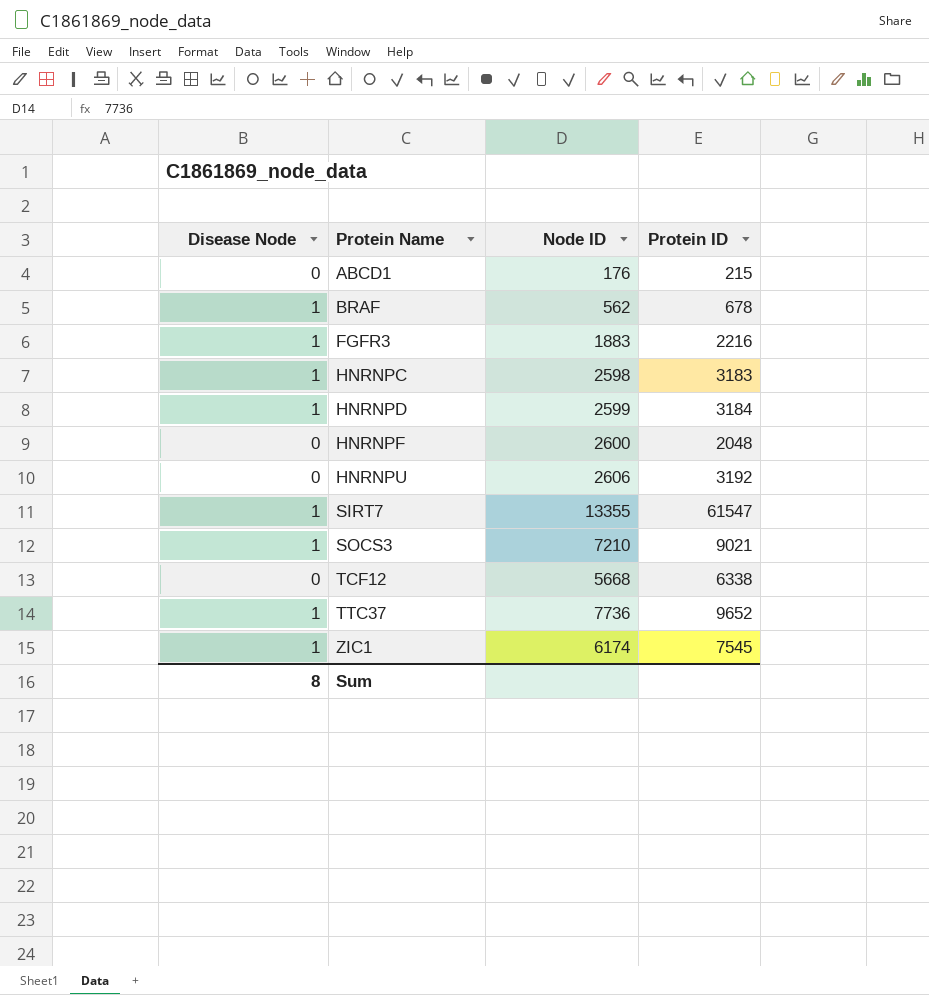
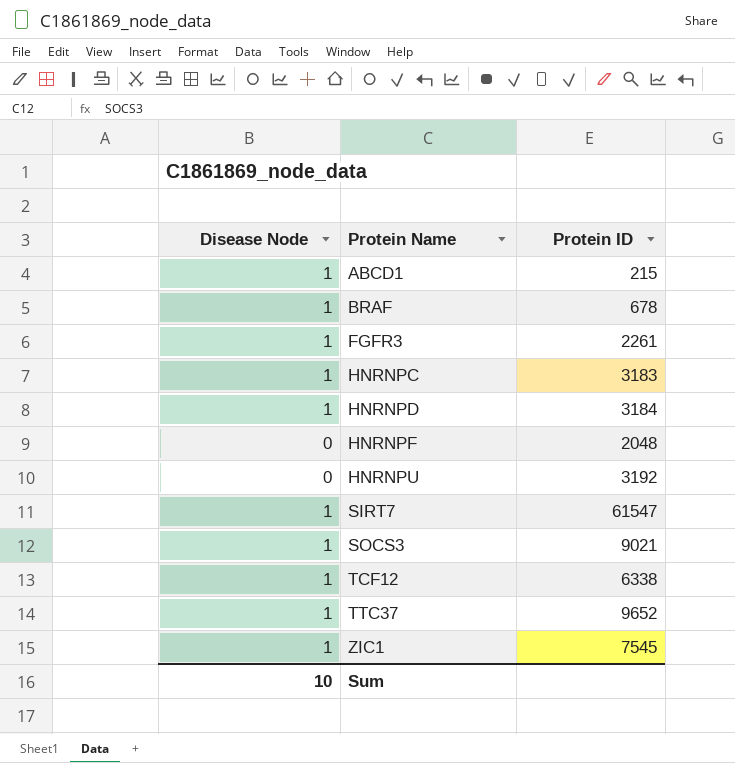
column Node ID | position: 3 -> none
ABCD1 | Disease Node: 0 -> 1
FGFR3 | Protein ID: 2216 -> 2261
TCF12 | Disease Node: 0 -> 1
Sum | Disease Node: 8 -> 10

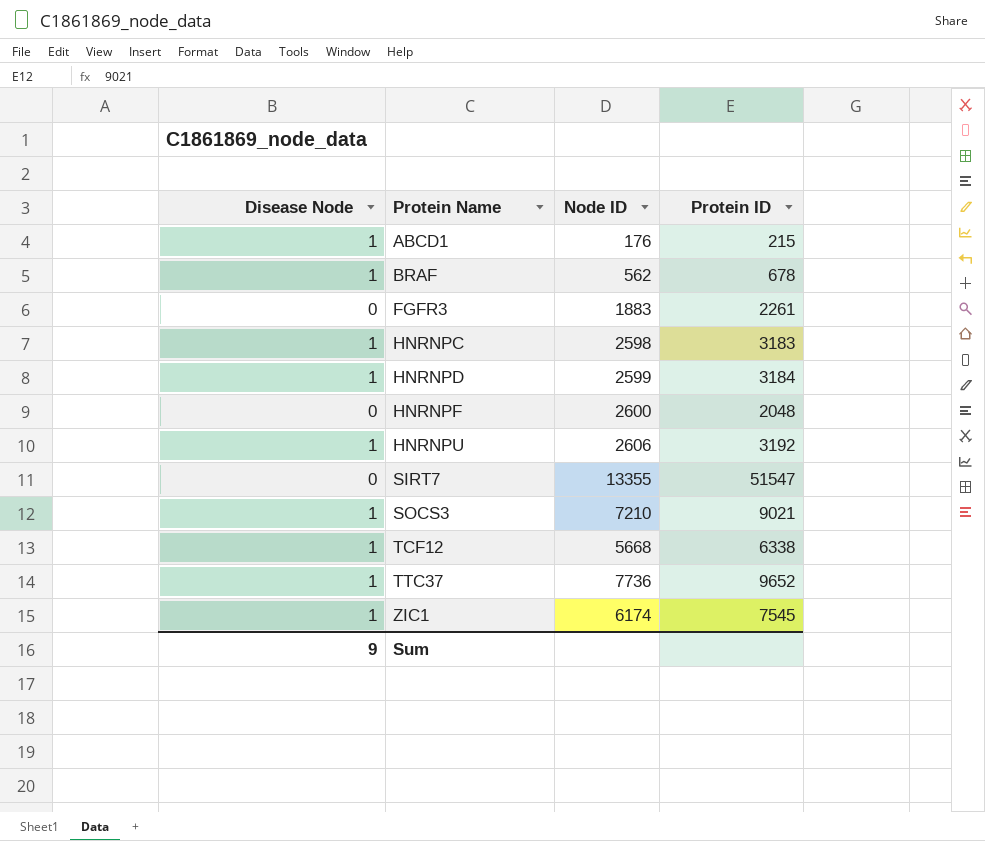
column Node ID | position: none -> 3
FGFR3 | Disease Node: 1 -> 0
HNRNPU | Disease Node: 0 -> 1
SIRT7 | Disease Node: 1 -> 0
SIRT7 | Protein ID: 61547 -> 51547
Sum | Disease Node: 10 -> 9

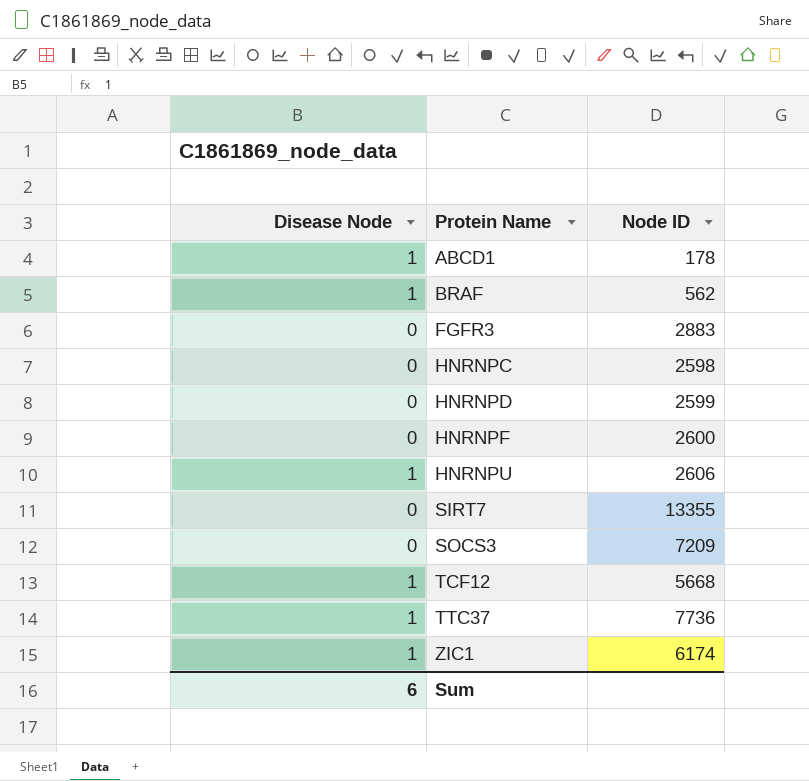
column Protein ID | position: 4 -> none
ABCD1 | Node ID: 176 -> 178
FGFR3 | Node ID: 1883 -> 2883
HNRNPC | Disease Node: 1 -> 0
HNRNPD | Disease Node: 1 -> 0
SOCS3 | Disease Node: 1 -> 0
SOCS3 | Node ID: 7210 -> 7209
Sum | Disease Node: 9 -> 6

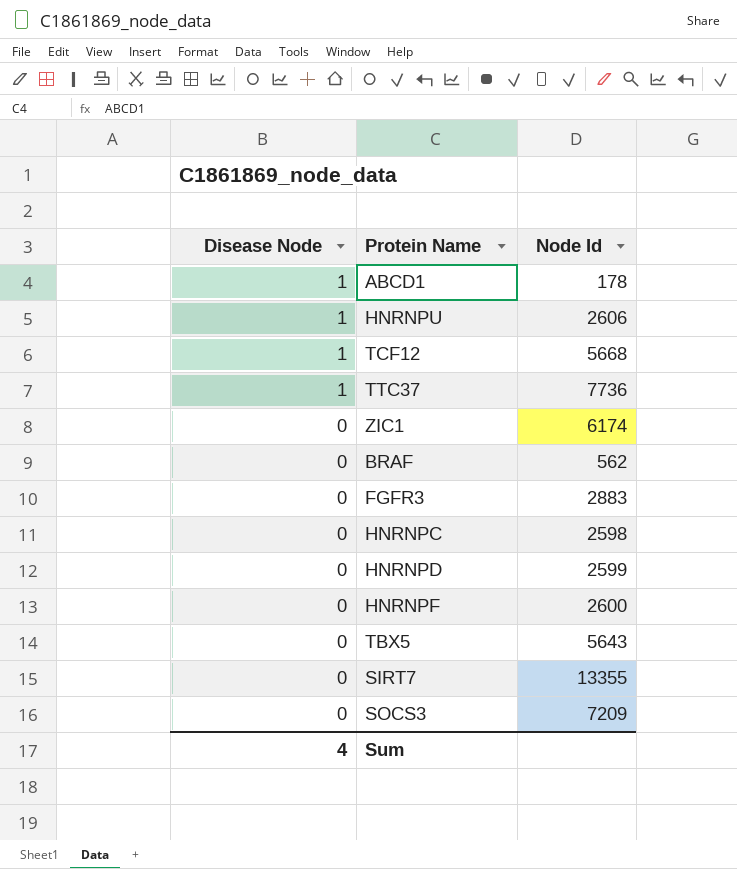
row order: Protein Name ascending -> Disease Node descending
column name: Node ID -> Node Id
ZIC1 | Disease Node: 1 -> 0
BRAF | Disease Node: 1 -> 0
row TBX5: none -> 0 | 5643
Sum | Disease Node: 6 -> 4

